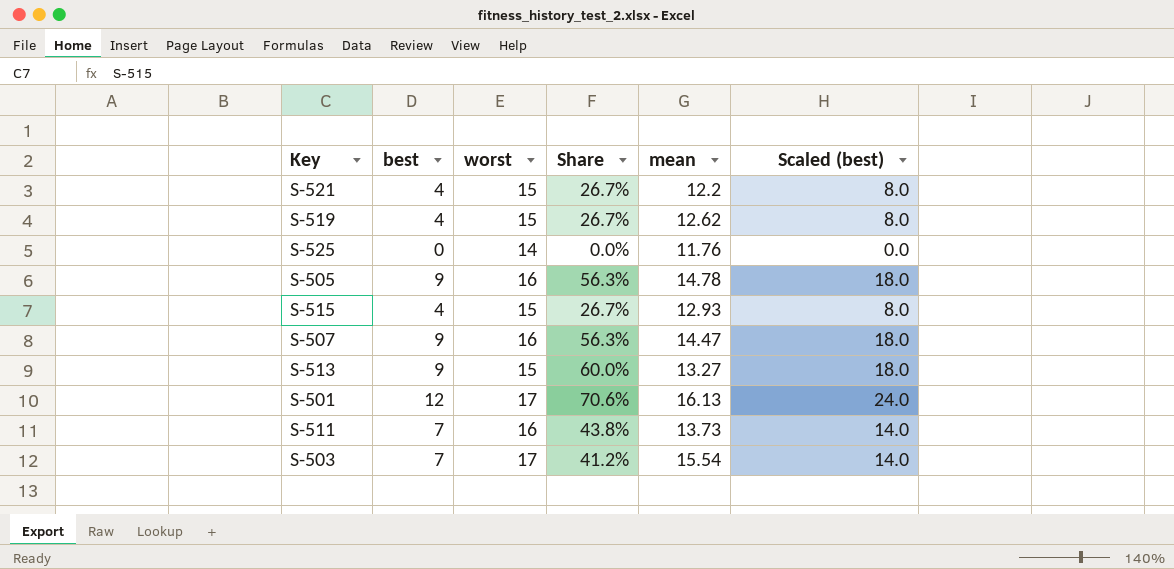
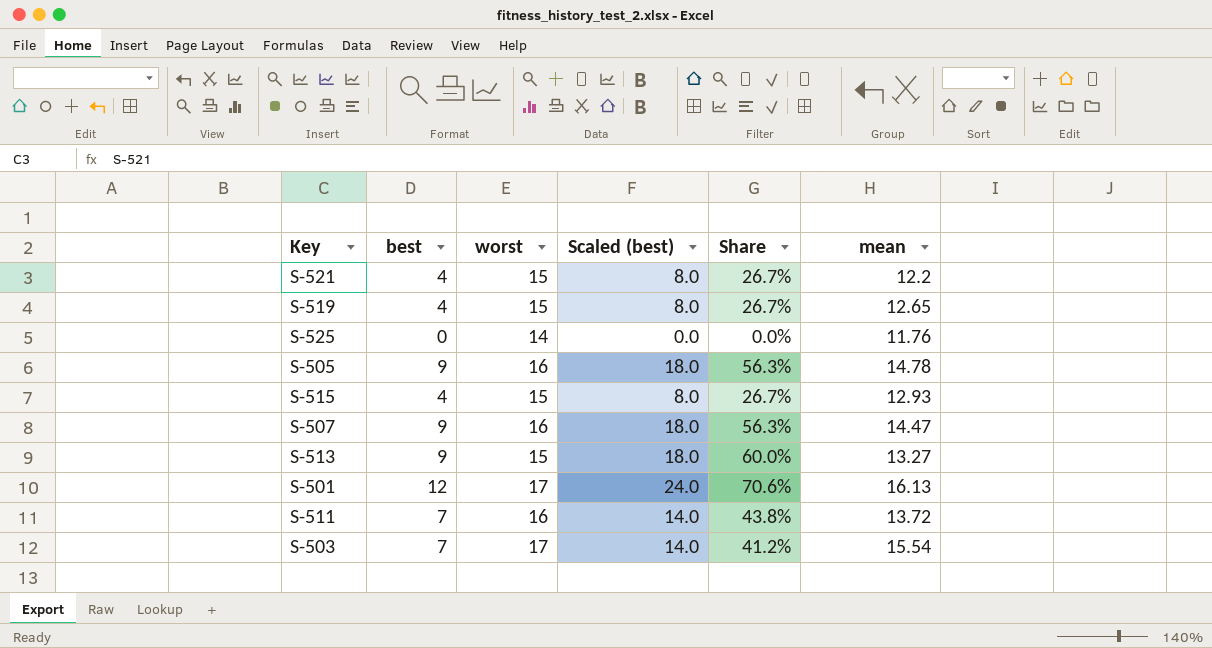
column Scaled (best) | position: 6 -> 4
S-519 | mean: 12.62 -> 12.65
S-511 | mean: 13.73 -> 13.72

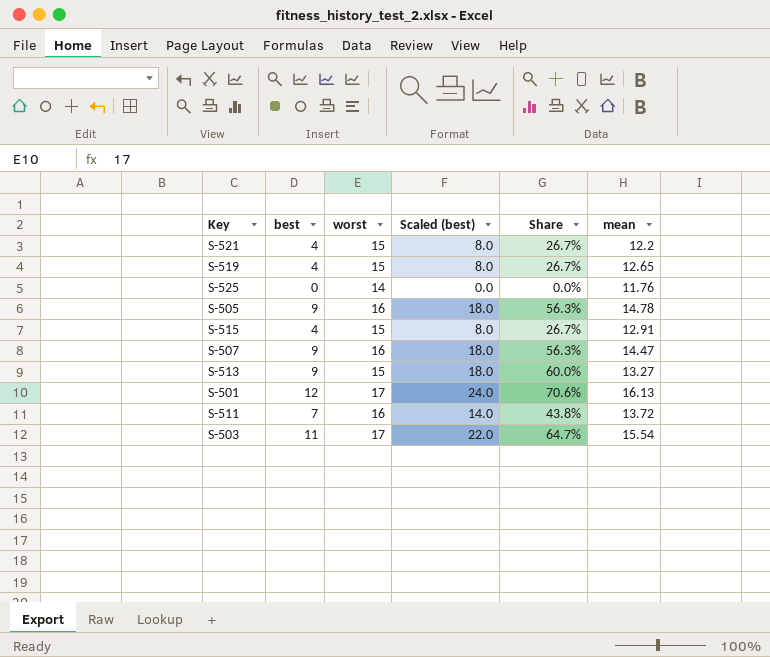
S-515 | mean: 12.93 -> 12.91
S-503 | best: 7 -> 11
S-503 | Scaled (best): 14.0 -> 22.0
S-503 | Share: 41.2% -> 64.7%

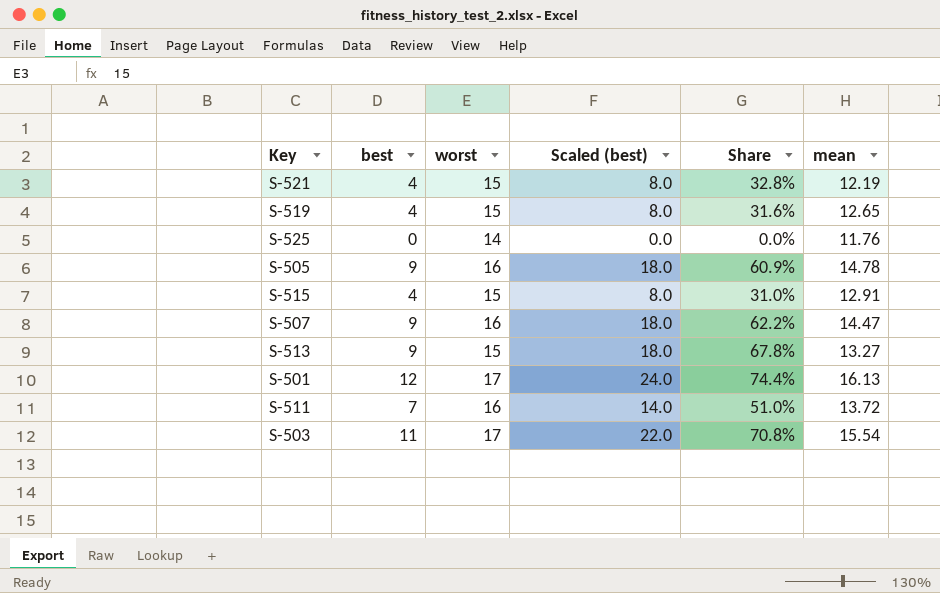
column Share | formula: [best] / [worst] -> [best] / [mean]
S-521 | mean: 12.2 -> 12.19

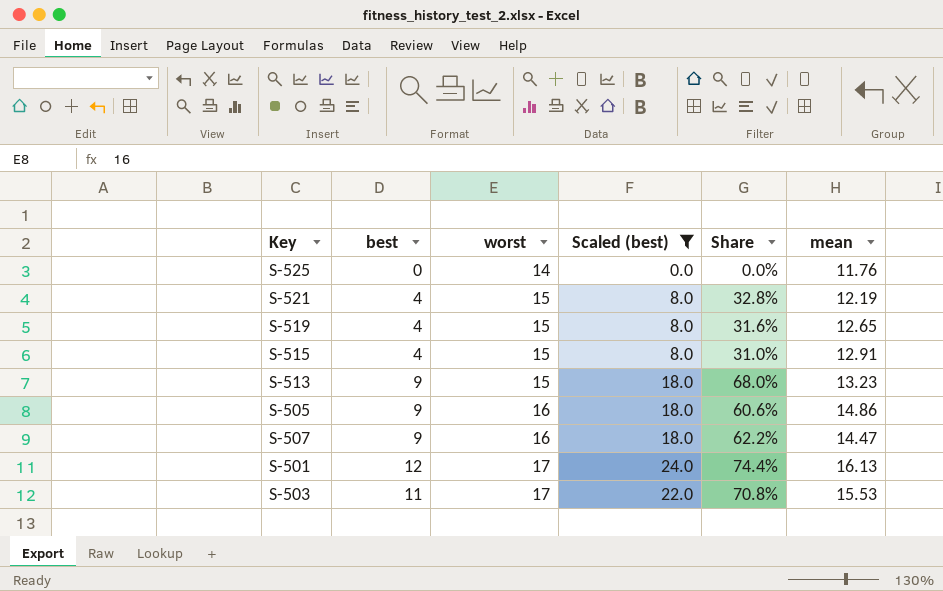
filter: none -> Scaled (best) != 14.0
row order: none -> worst ascending
S-513 | Share: 67.8% -> 68.0%
S-513 | mean: 13.27 -> 13.23
S-505 | Share: 60.9% -> 60.6%
S-505 | mean: 14.78 -> 14.86
S-503 | mean: 15.54 -> 15.53

